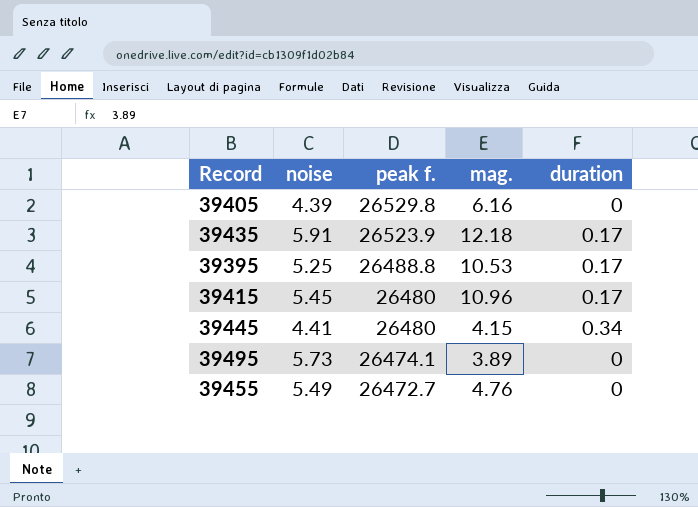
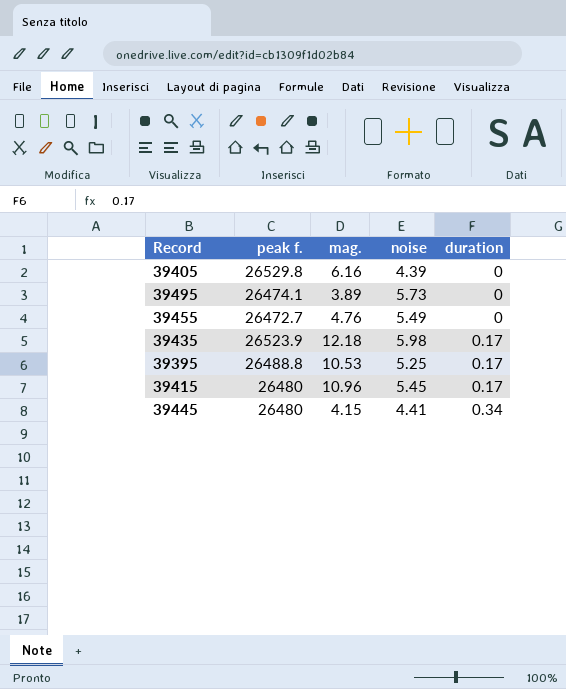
row order: peak f. descending -> duration ascending
column noise | position: 2 -> 4
39435 | noise: 5.91 -> 5.98

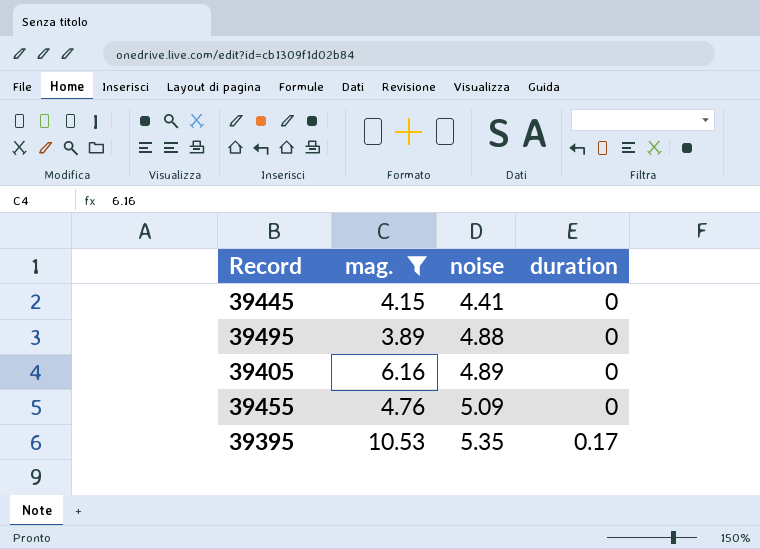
filter: none -> mag. <= 10.53
row order: duration ascending -> noise ascending
column peak f. | position: 2 -> none
39445 | duration: 0.34 -> 0
39495 | noise: 5.73 -> 4.88
39405 | noise: 4.39 -> 4.89
39455 | noise: 5.49 -> 5.09
39395 | noise: 5.25 -> 5.35

